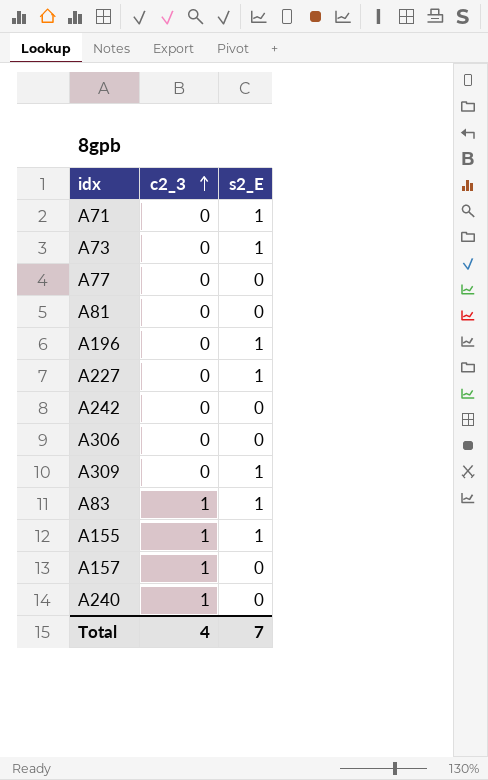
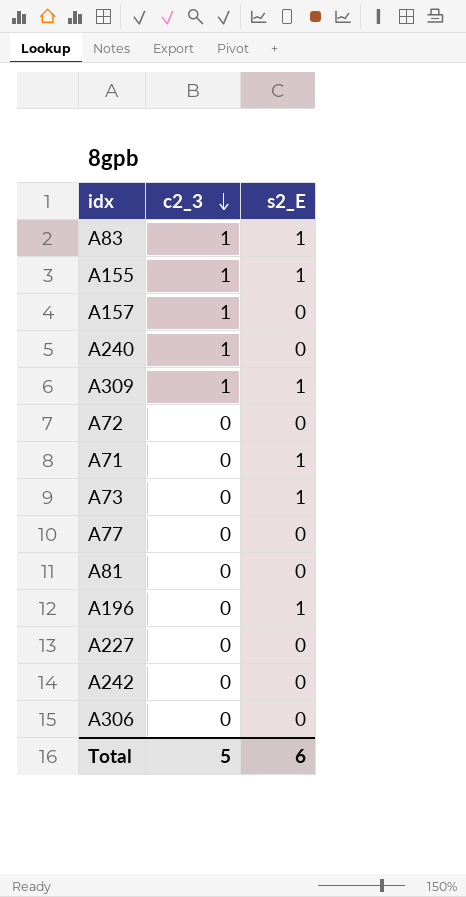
row order: c2_3 ascending -> c2_3 descending
A309 | c2_3: 0 -> 1
row A72: none -> 0 | 0
A227 | s2_E: 1 -> 0
Total | c2_3: 4 -> 5
Total | s2_E: 7 -> 6

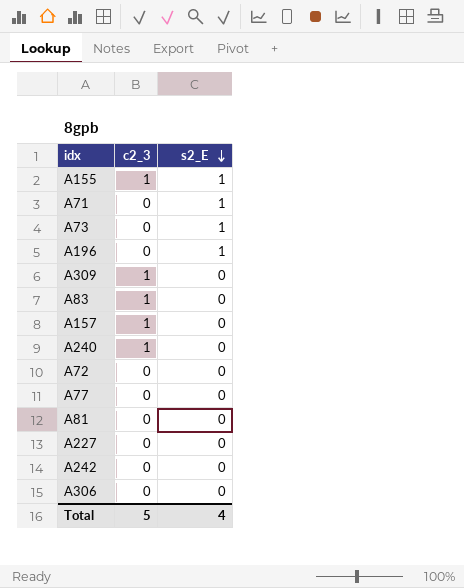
row order: c2_3 descending -> s2_E descending
A309 | s2_E: 1 -> 0
A83 | s2_E: 1 -> 0
Total | s2_E: 6 -> 4

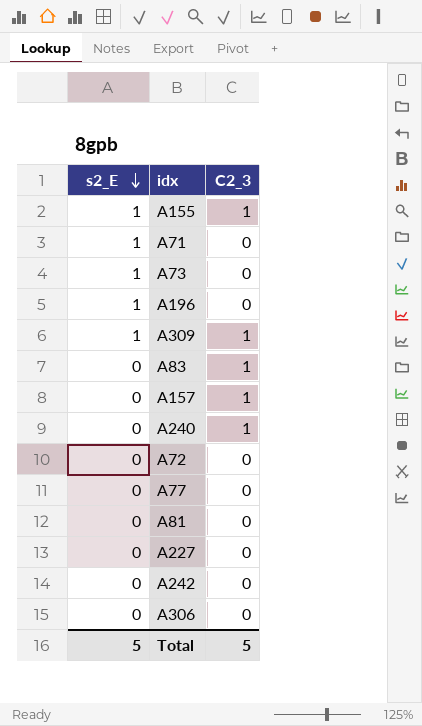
column s2_E | position: 3 -> 1
column name: c2_3 -> C2_3
A309 | s2_E: 0 -> 1
Total | s2_E: 4 -> 5

